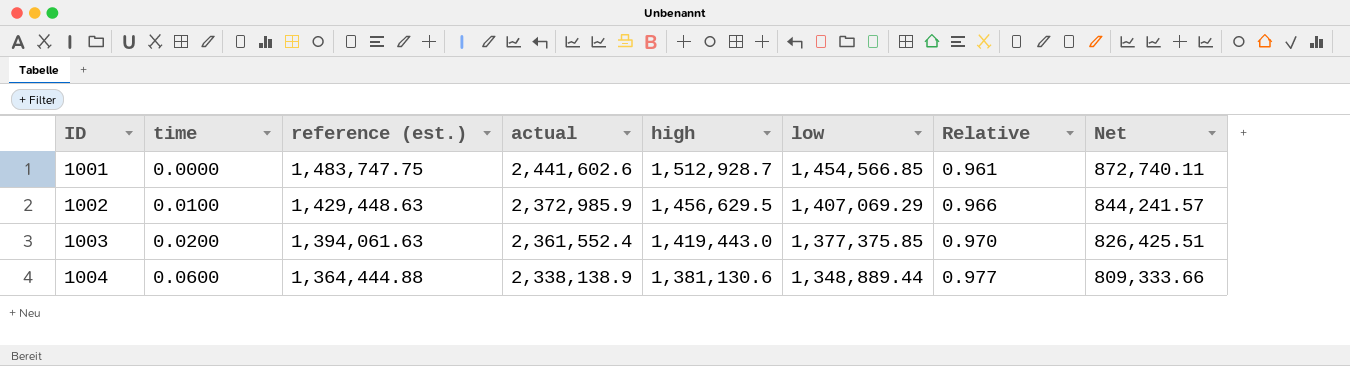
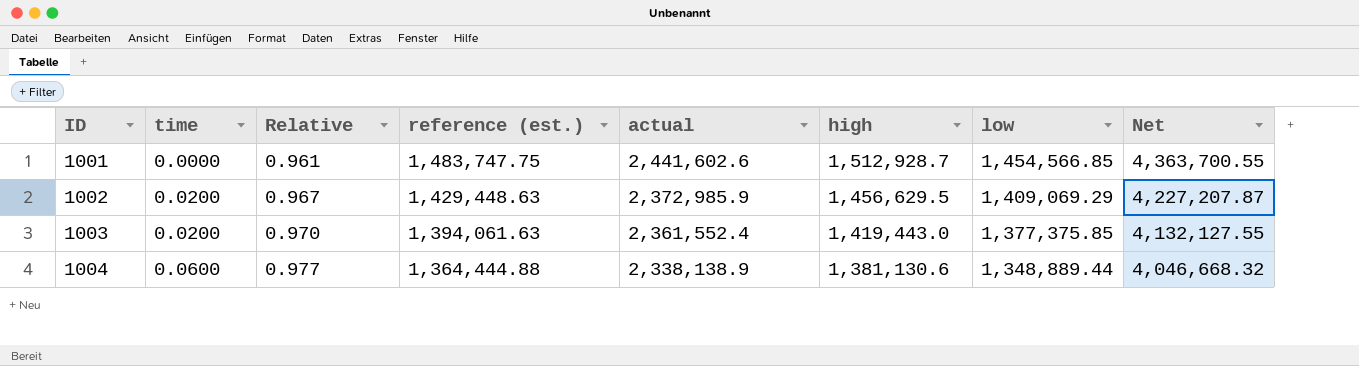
column Relative | position: 7 -> 3
column Net | formula: [low] * 0.6 -> [low] * 3
1002 | time: 0.0100 -> 0.0200
1002 | Relative: 0.966 -> 0.967
1002 | low: 1,407,069.29 -> 1,409,069.29

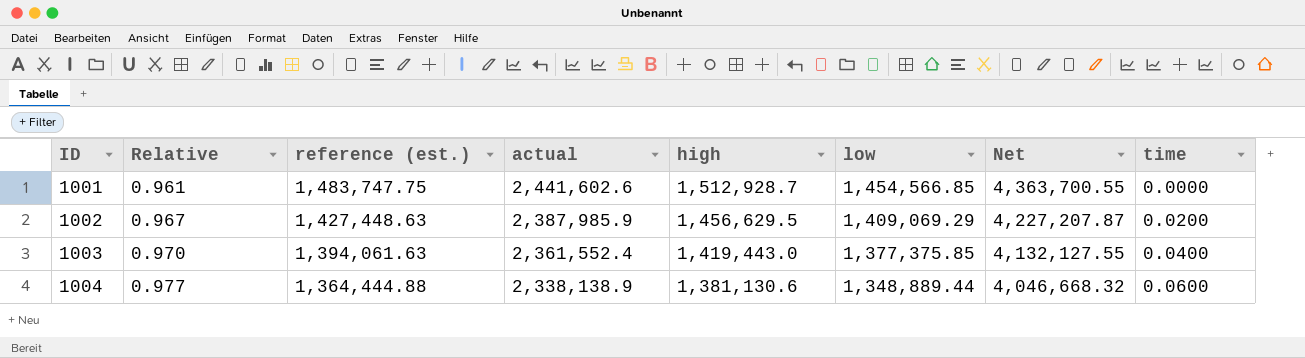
column time | position: 2 -> 8
1002 | reference (est.): 1,429,448.63 -> 1,427,448.63
1002 | actual: 2,372,985.9 -> 2,387,985.9
1003 | time: 0.0200 -> 0.0400

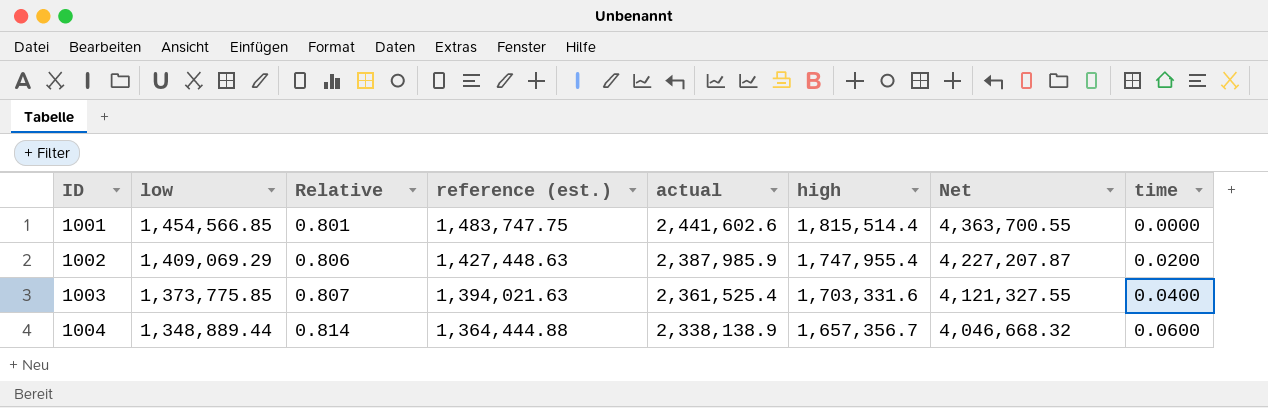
column low | position: 6 -> 2
1001 | Relative: 0.961 -> 0.801
1001 | high: 1,512,928.7 -> 1,815,514.4
1002 | Relative: 0.967 -> 0.806
1002 | high: 1,456,629.5 -> 1,747,955.4
1003 | low: 1,377,375.85 -> 1,373,775.85
1003 | Relative: 0.970 -> 0.807
1003 | reference (est.): 1,394,061.63 -> 1,394,021.63
1003 | actual: 2,361,552.4 -> 2,361,525.4
1003 | high: 1,419,443.0 -> 1,703,331.6
1003 | Net: 4,132,127.55 -> 4,121,327.55
1004 | Relative: 0.977 -> 0.814
1004 | high: 1,381,130.6 -> 1,657,356.7

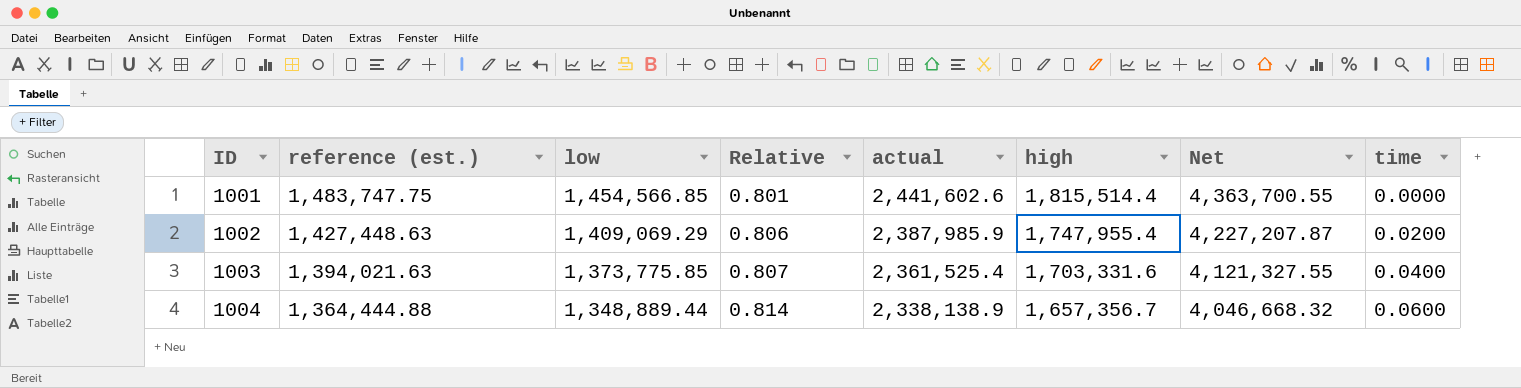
column reference (est.) | position: 4 -> 2

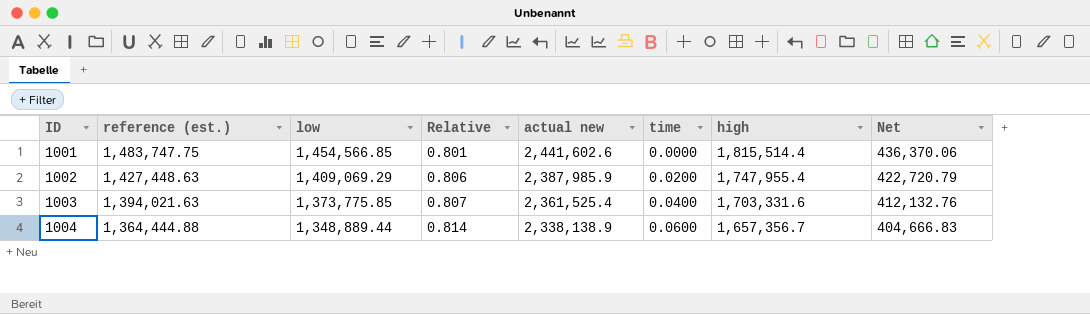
column name: actual -> actual new
column time | position: 8 -> 6
column Net | formula: [low] * 3 -> [low] * 0.3

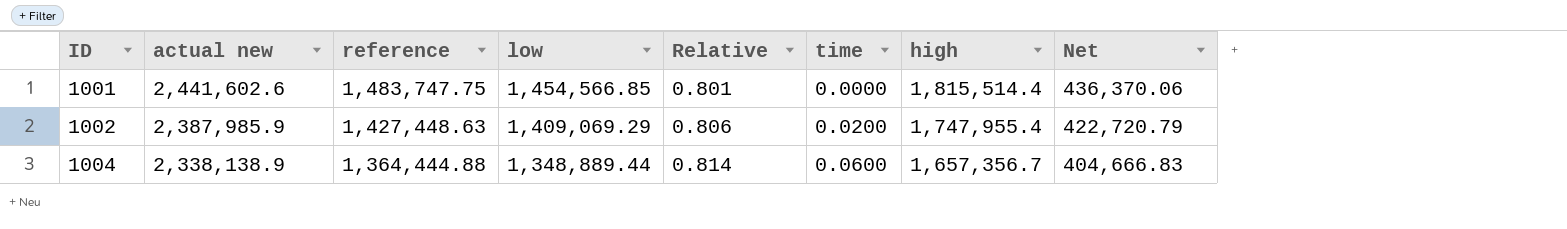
column actual new | position: 5 -> 2
column name: reference (est.) -> reference
row 1003: 1,394,021.63 | 1,373,775.85 | 0.807 | 2,361,525.4 | 0.0400 | 1,703,331.6 | 412,132.76 -> none

